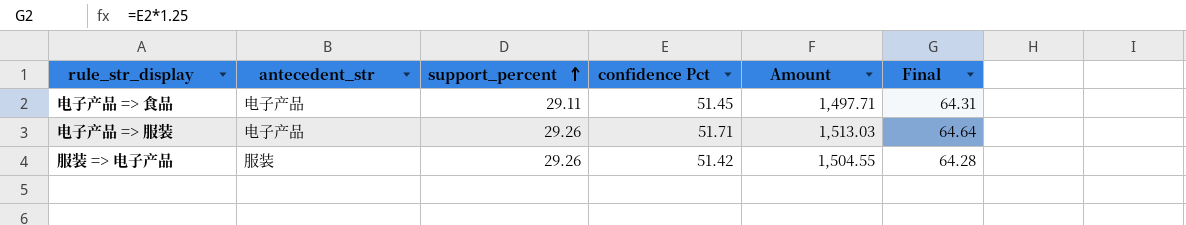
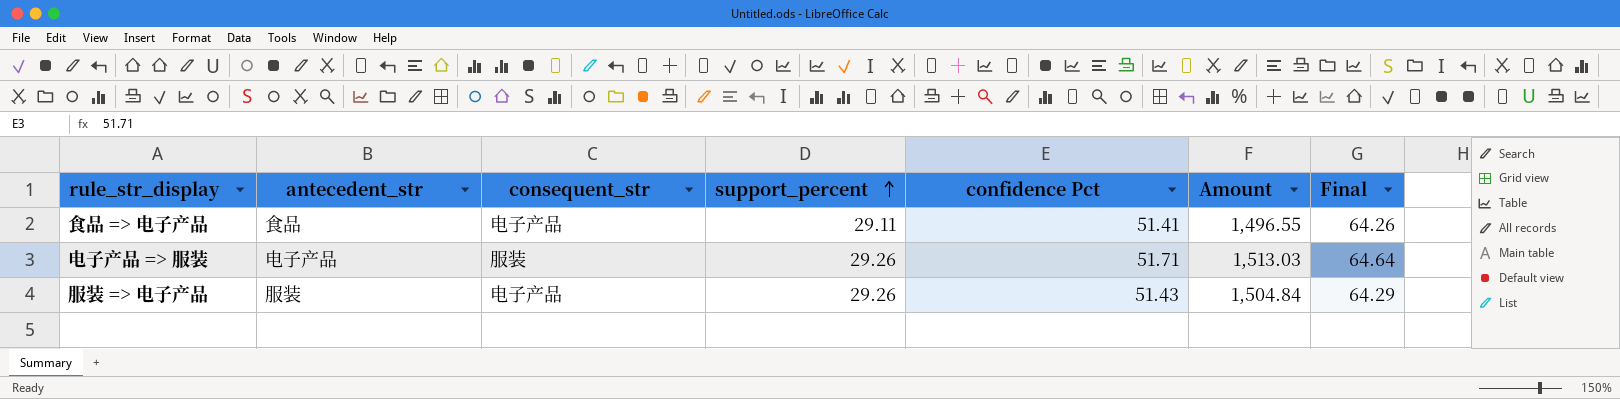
column consequent_str | position: none -> 3
row 电子产品 => 食品: 电子产品 | 29.11 | 51.45 | 1,497.71 | 64.31 -> none
row 食品 => 电子产品: none -> 食品 | 电子产品 | 29.11 | 51.41 | 1,496.55 | 64.26
服装 => 电子产品 | confidence Pct: 51.42 -> 51.43
服装 => 电子产品 | Amount: 1,504.55 -> 1,504.84
服装 => 电子产品 | Final: 64.28 -> 64.29

